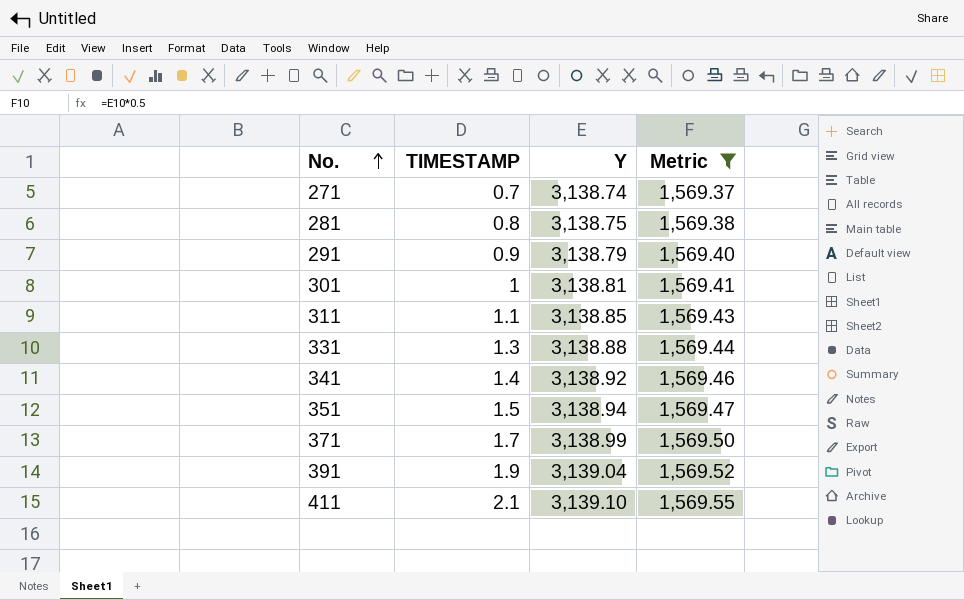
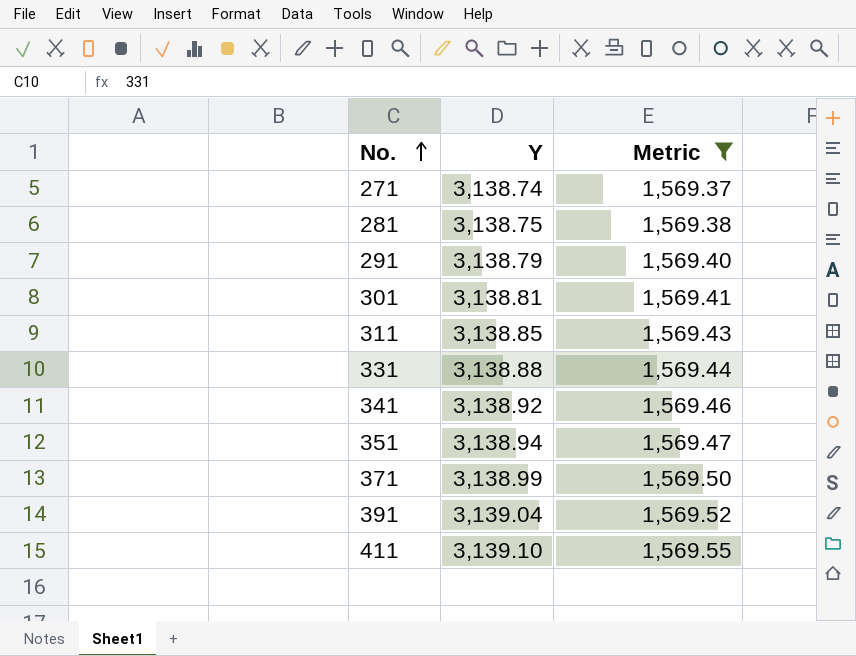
column TIMESTAMP | position: 2 -> none

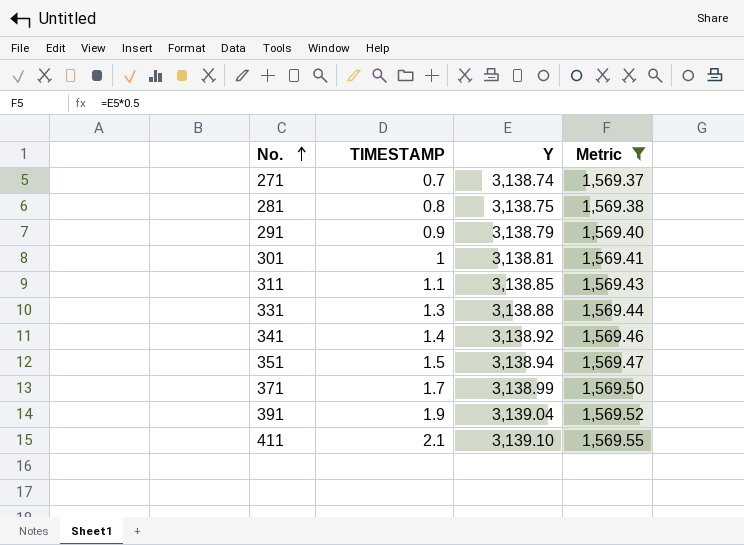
column TIMESTAMP | position: none -> 2

